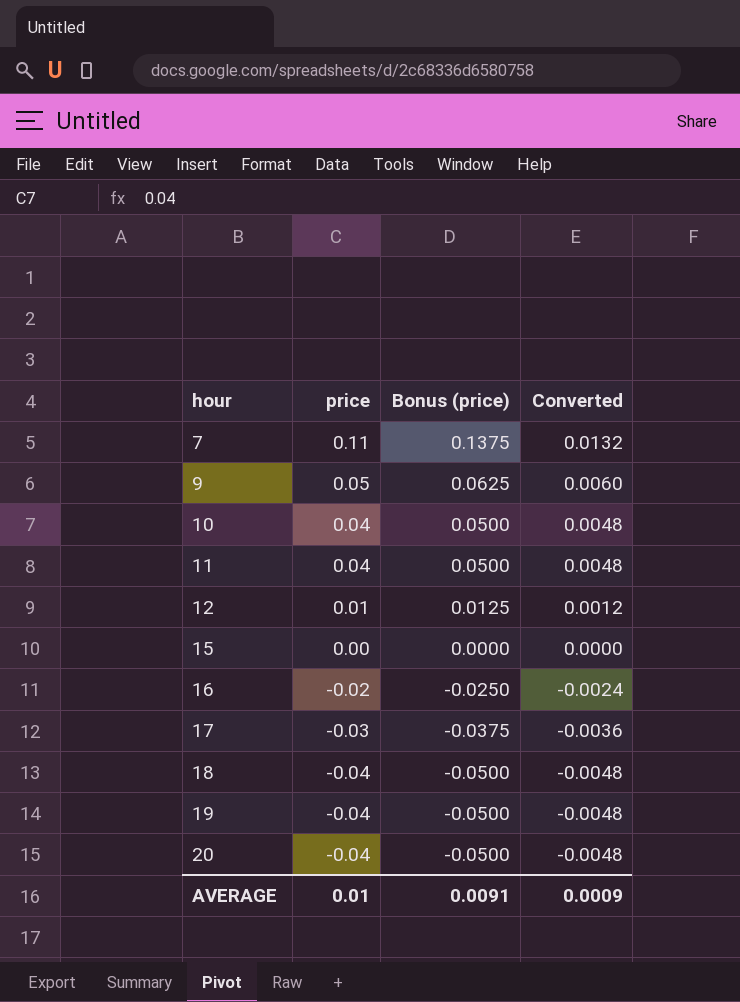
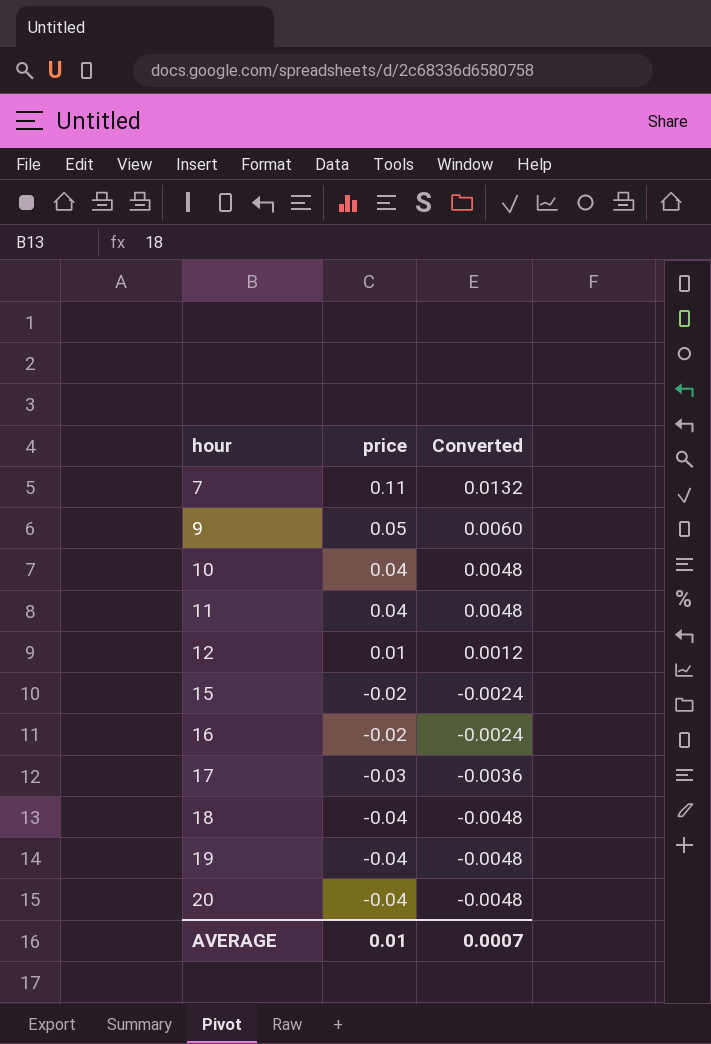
column Bonus (price) | formula: [price] * 1.25 -> none
15 | price: 0.00 -> -0.02
15 | Converted: 0.0000 -> -0.0024
AVERAGE | Converted: 0.0009 -> 0.0007

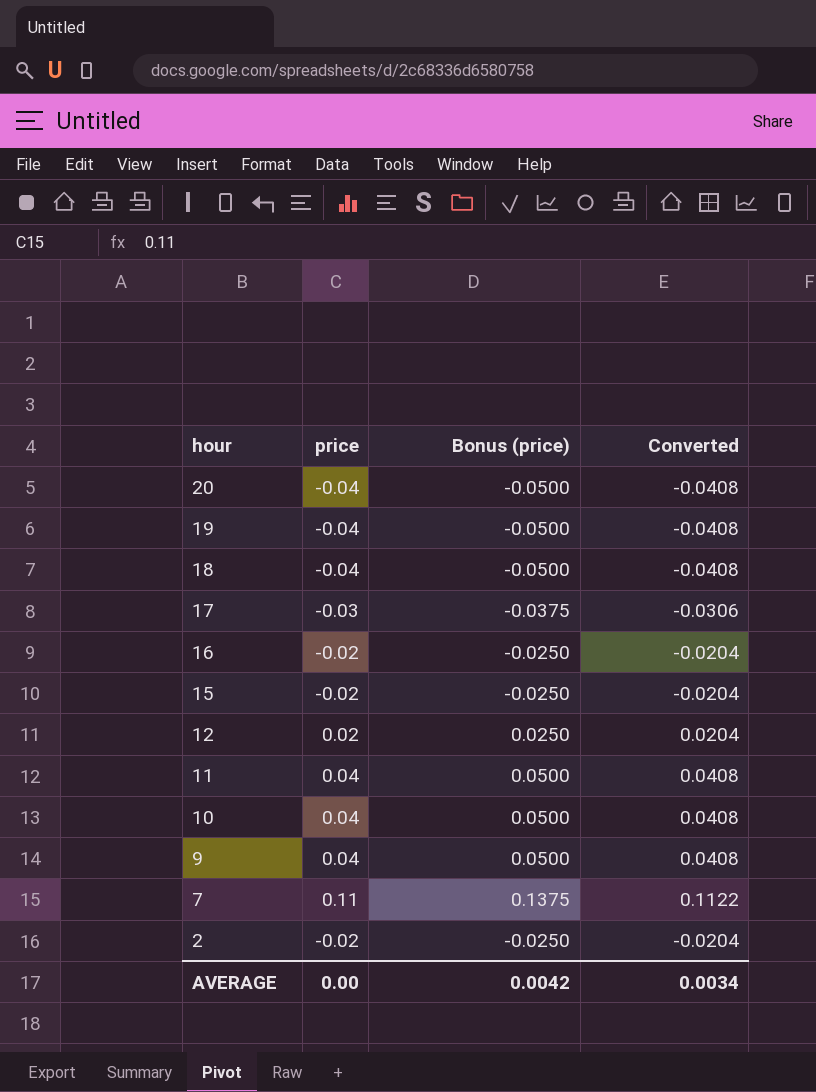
row order: hour ascending -> hour descending
column Bonus (price) | formula: none -> [price] * 1.25
column Converted | formula: [price] * 0.12 -> [price] * 1.02
12 | price: 0.01 -> 0.02
9 | price: 0.05 -> 0.04
row 2: none -> -0.02 | -0.0250 | -0.0204
AVERAGE | price: 0.01 -> 0.00
AVERAGE | Converted: 0.0007 -> 0.0034

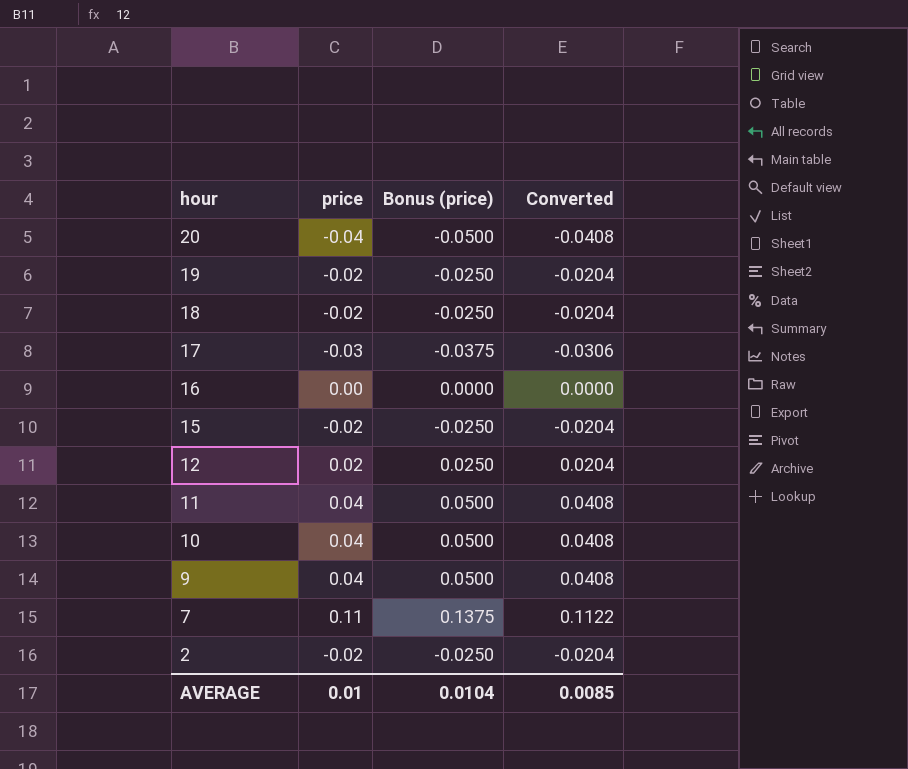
19 | price: -0.04 -> -0.02
19 | Bonus (price): -0.0500 -> -0.0250
19 | Converted: -0.0408 -> -0.0204
18 | price: -0.04 -> -0.02
18 | Bonus (price): -0.0500 -> -0.0250
18 | Converted: -0.0408 -> -0.0204
16 | price: -0.02 -> 0.00
16 | Bonus (price): -0.0250 -> 0.0000
16 | Converted: -0.0204 -> 0.0000
AVERAGE | price: 0.00 -> 0.01
AVERAGE | Bonus (price): 0.0042 -> 0.0104
AVERAGE | Converted: 0.0034 -> 0.0085

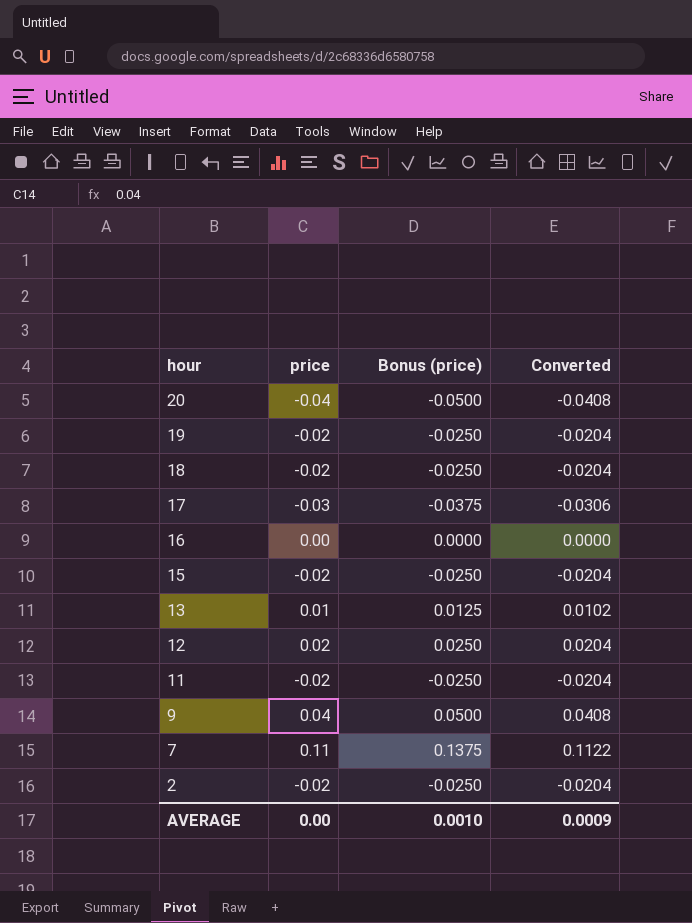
row 10: 0.04 | 0.0500 | 0.0408 -> none
row 13: none -> 0.01 | 0.0125 | 0.0102
11 | price: 0.04 -> -0.02
11 | Bonus (price): 0.0500 -> -0.0250
11 | Converted: 0.0408 -> -0.0204
AVERAGE | price: 0.01 -> 0.00
AVERAGE | Bonus (price): 0.0104 -> 0.0010
AVERAGE | Converted: 0.0085 -> 0.0009

